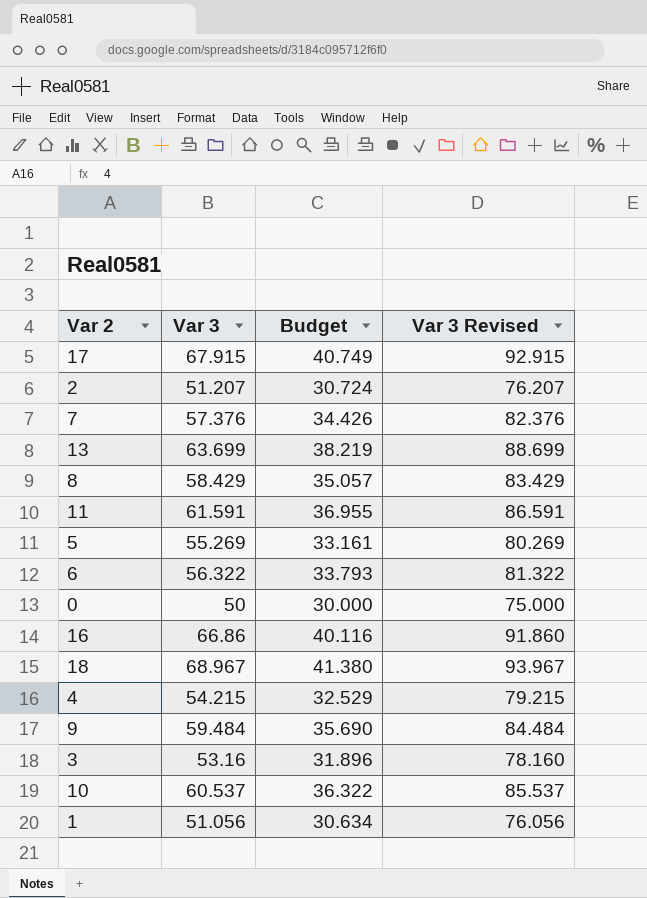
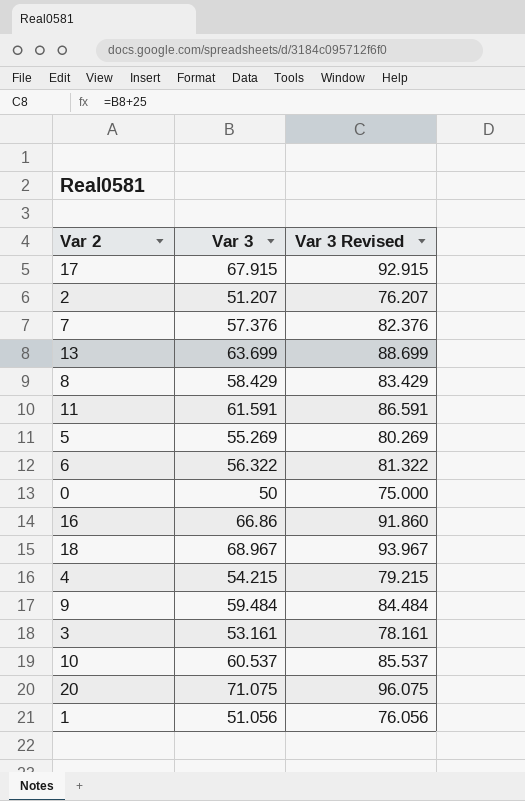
column Budget | formula: [Var 3] * 0.6 -> none
3 | Var 3: 53.16 -> 53.161
3 | Var 3 Revised: 78.160 -> 78.161
row 20: none -> 71.075 | 96.075

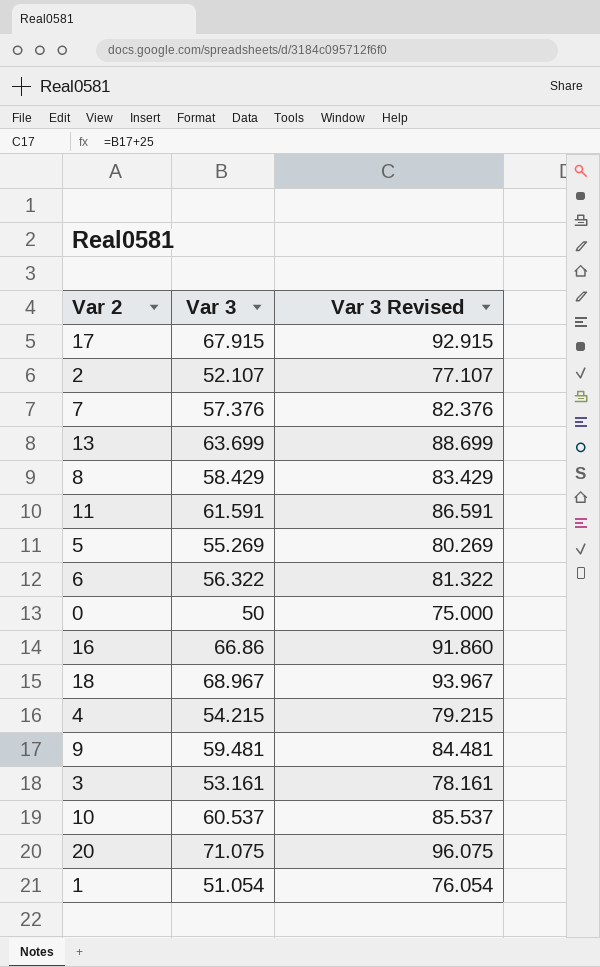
2 | Var 3: 51.207 -> 52.107
2 | Var 3 Revised: 76.207 -> 77.107
9 | Var 3: 59.484 -> 59.481
9 | Var 3 Revised: 84.484 -> 84.481
1 | Var 3: 51.056 -> 51.054
1 | Var 3 Revised: 76.056 -> 76.054

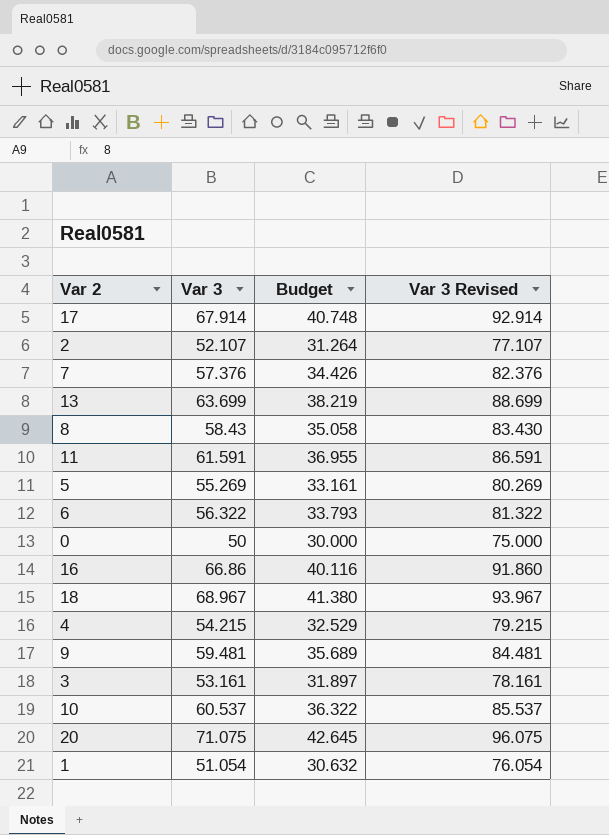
column Budget | formula: none -> [Var 3] * 0.6
17 | Var 3: 67.915 -> 67.914
17 | Var 3 Revised: 92.915 -> 92.914
8 | Var 3: 58.429 -> 58.43
8 | Var 3 Revised: 83.429 -> 83.430

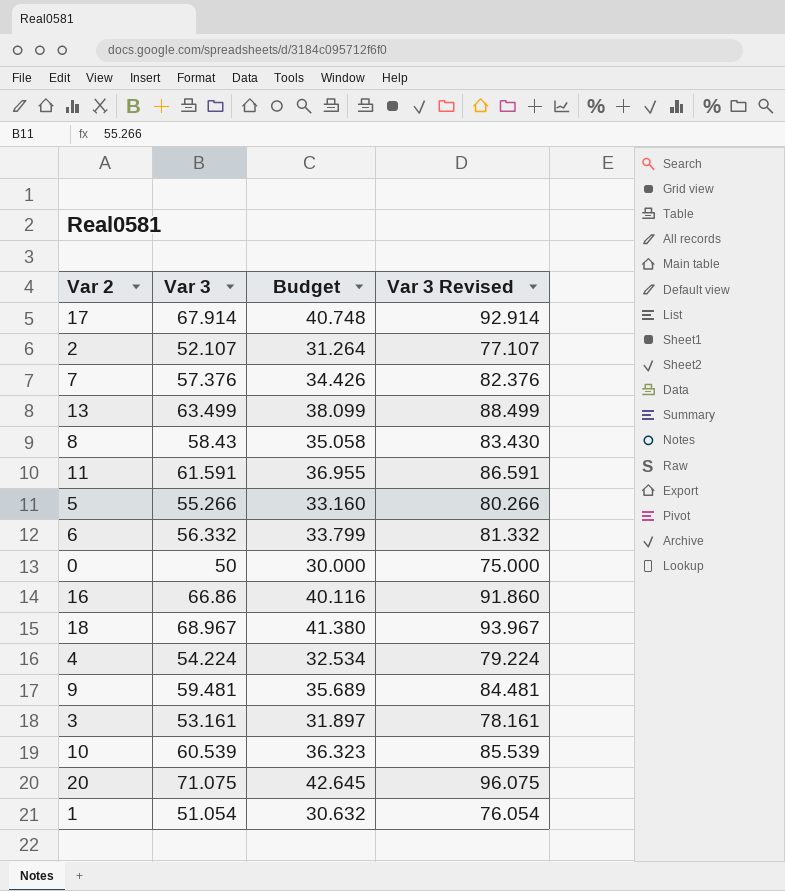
13 | Var 3: 63.699 -> 63.499
13 | Budget: 38.219 -> 38.099
13 | Var 3 Revised: 88.699 -> 88.499
5 | Var 3: 55.269 -> 55.266
5 | Budget: 33.161 -> 33.160
5 | Var 3 Revised: 80.269 -> 80.266
6 | Var 3: 56.322 -> 56.332
6 | Budget: 33.793 -> 33.799
6 | Var 3 Revised: 81.322 -> 81.332
4 | Var 3: 54.215 -> 54.224
4 | Budget: 32.529 -> 32.534
4 | Var 3 Revised: 79.215 -> 79.224
10 | Var 3: 60.537 -> 60.539
10 | Budget: 36.322 -> 36.323
10 | Var 3 Revised: 85.537 -> 85.539

